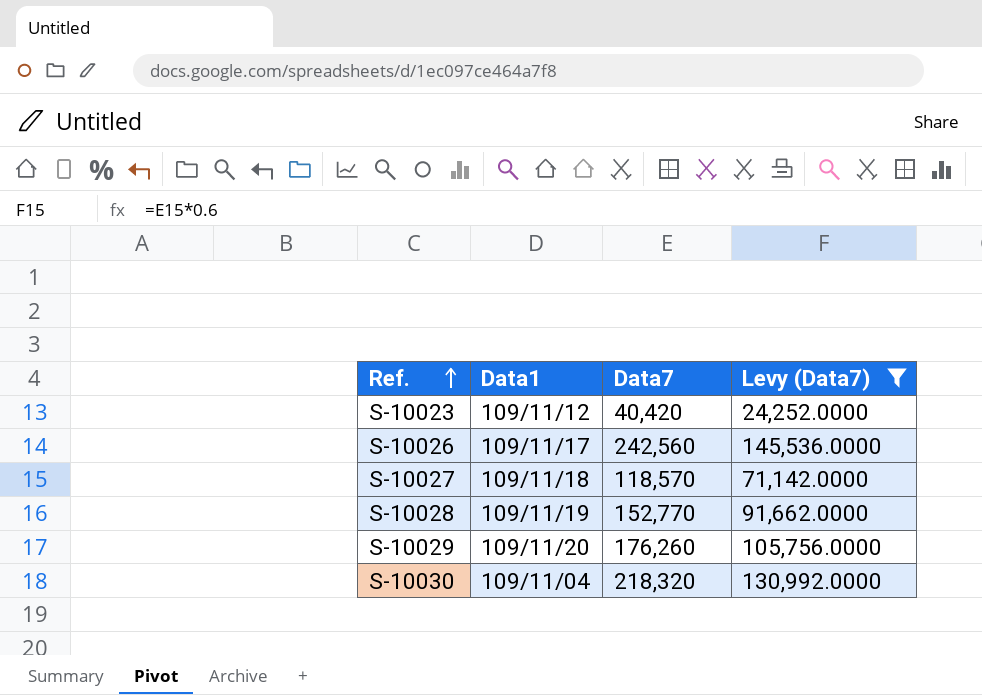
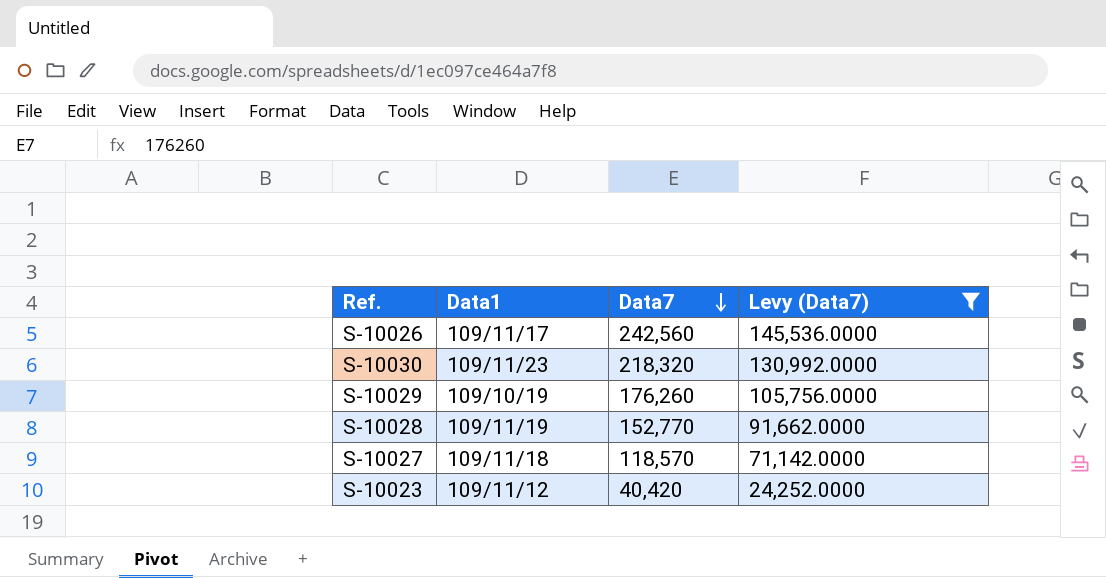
row order: Ref. ascending -> Data7 descending
S-10030 | Data1: 109/11/04 -> 109/11/23
S-10029 | Data1: 109/11/20 -> 109/10/19

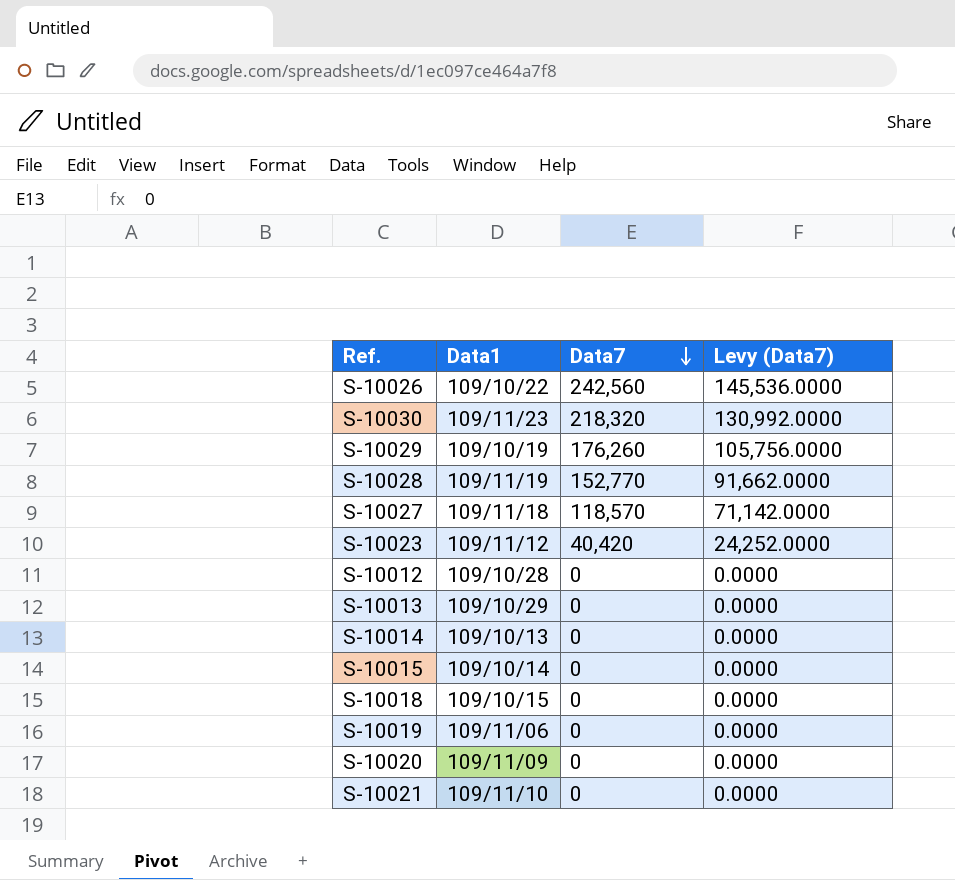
filter: Levy (Data7) != 0.0000 -> none
S-10026 | Data1: 109/11/17 -> 109/10/22

